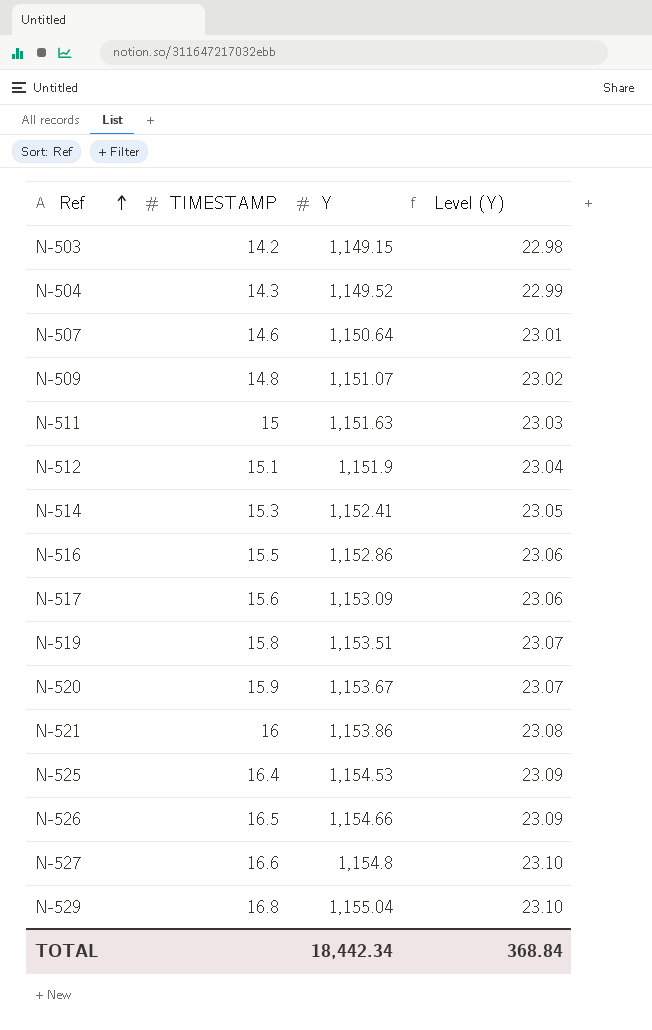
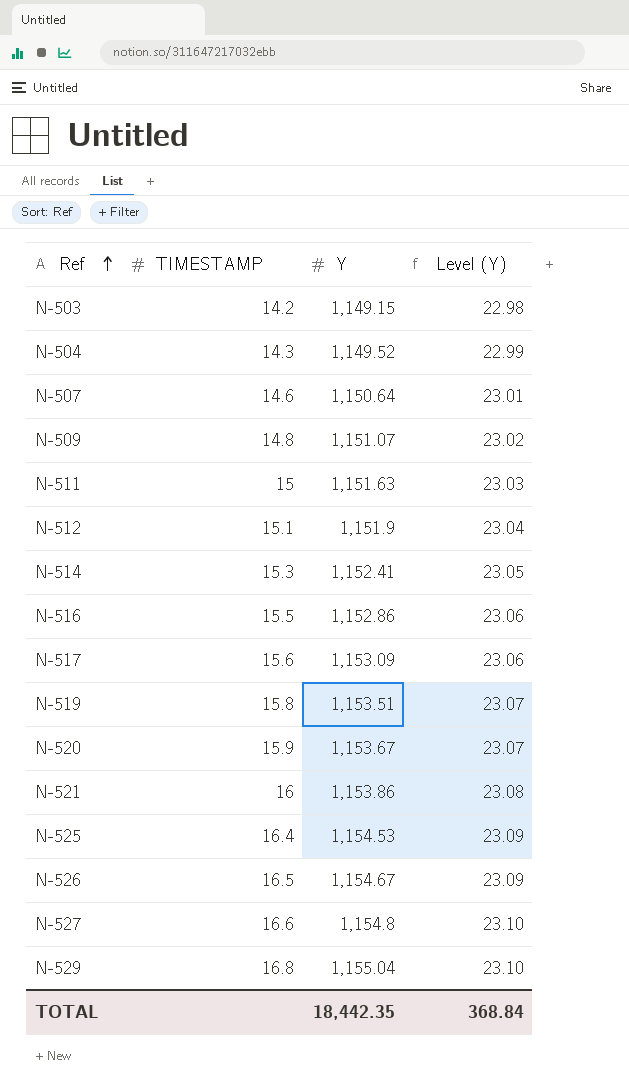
N-526 | Y: 1,154.66 -> 1,154.67
TOTAL | Y: 18,442.34 -> 18,442.35

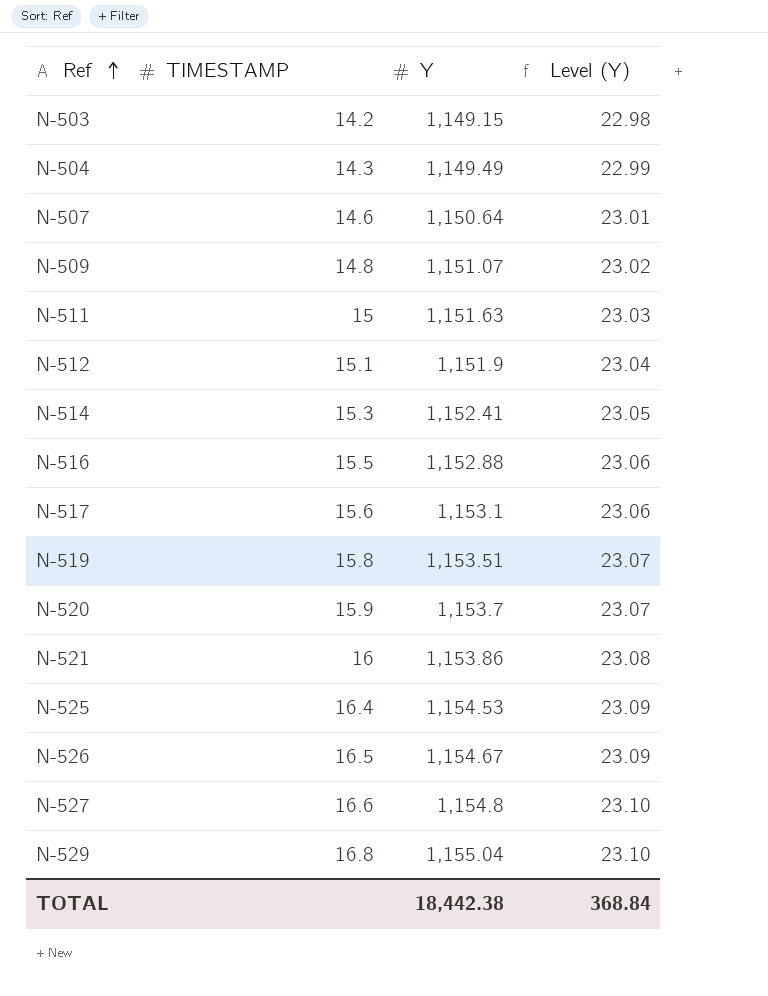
N-504 | Y: 1,149.52 -> 1,149.49
N-516 | Y: 1,152.86 -> 1,152.88
N-517 | Y: 1,153.09 -> 1,153.1
N-520 | Y: 1,153.67 -> 1,153.7
TOTAL | Y: 18,442.35 -> 18,442.38

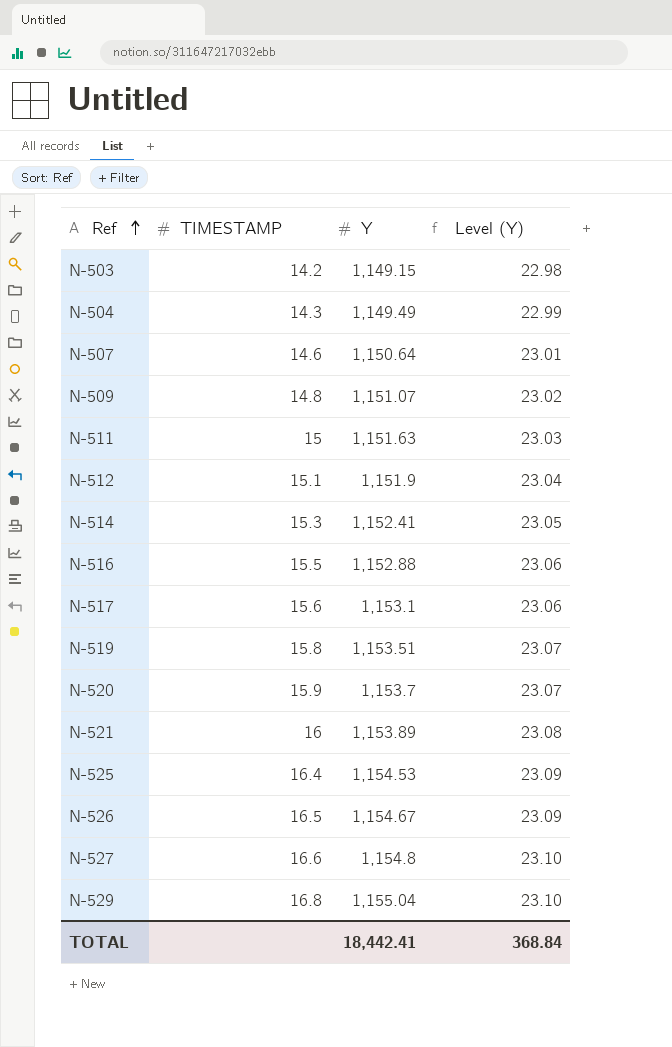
N-521 | Y: 1,153.86 -> 1,153.89
TOTAL | Y: 18,442.38 -> 18,442.41

